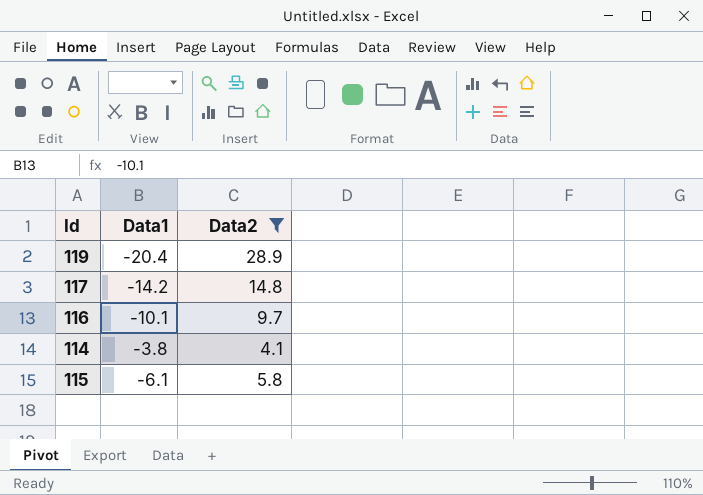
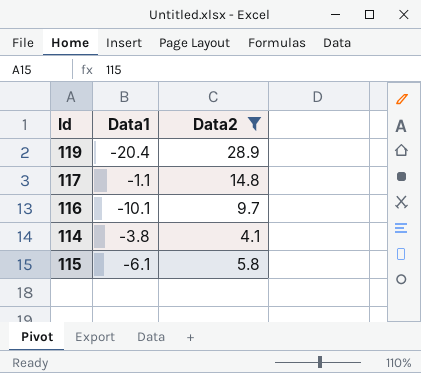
117 | Data1: -14.2 -> -1.1

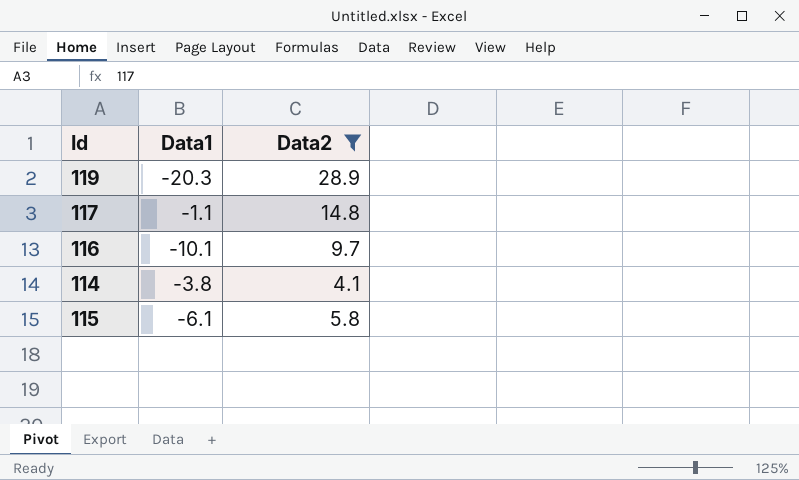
119 | Data1: -20.4 -> -20.3

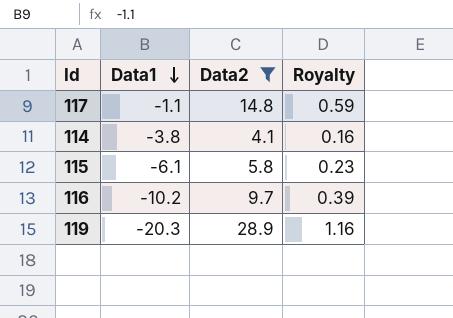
row order: none -> Data1 descending
column Royalty | formula: none -> [Data2] * 0.04
116 | Data1: -10.1 -> -10.2

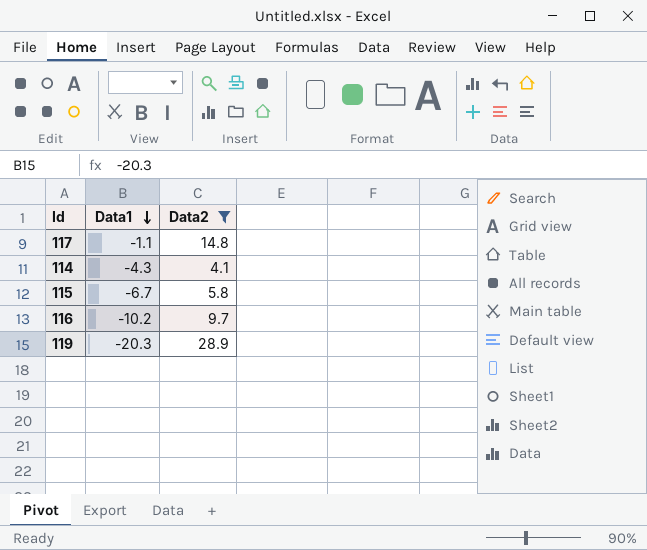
column Royalty | formula: [Data2] * 0.04 -> none
114 | Data1: -3.8 -> -4.3
115 | Data1: -6.1 -> -6.7

